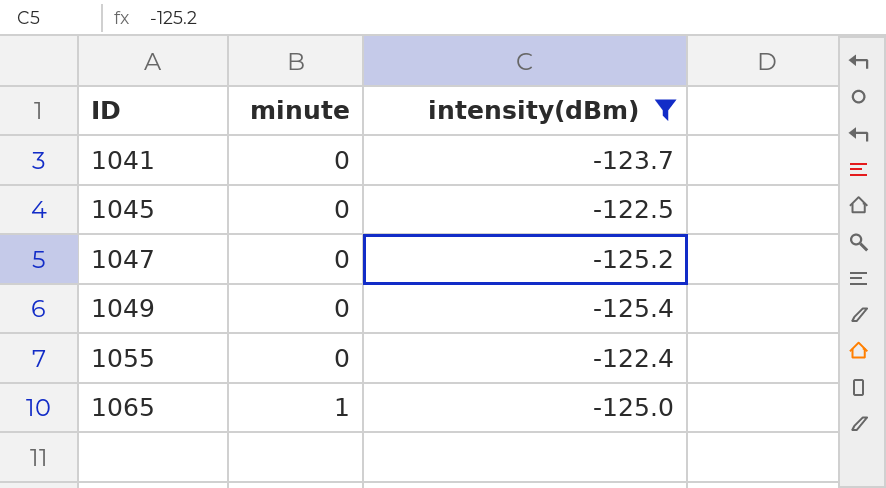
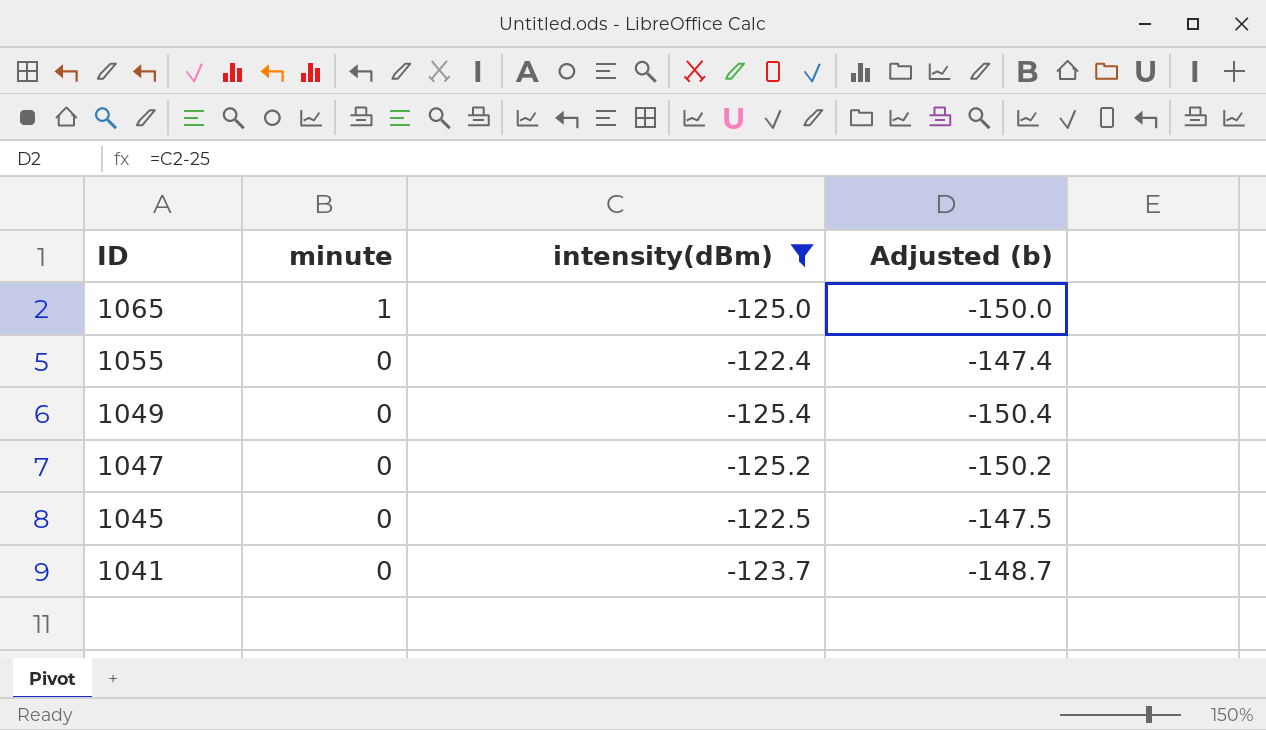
row order: ID ascending -> ID descending
column Adjusted (b) | formula: none -> [intensity(dBm)] - 25

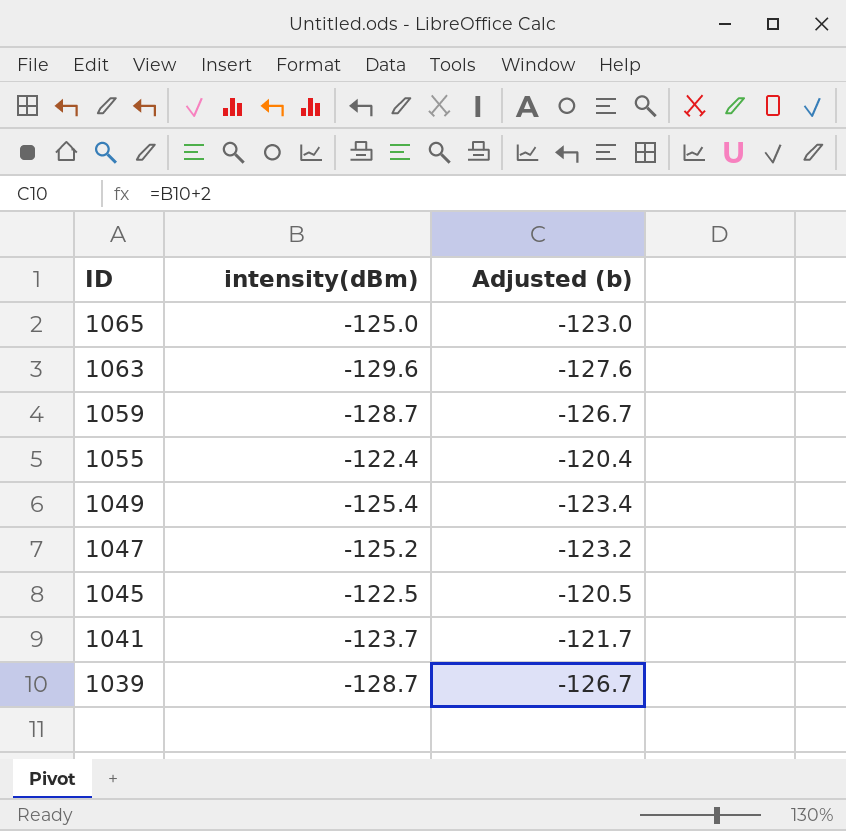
filter: intensity(dBm) >= -125.4 -> none
column minute | position: 2 -> none
column Adjusted (b) | formula: [intensity(dBm)] - 25 -> [intensity(dBm)] + 2

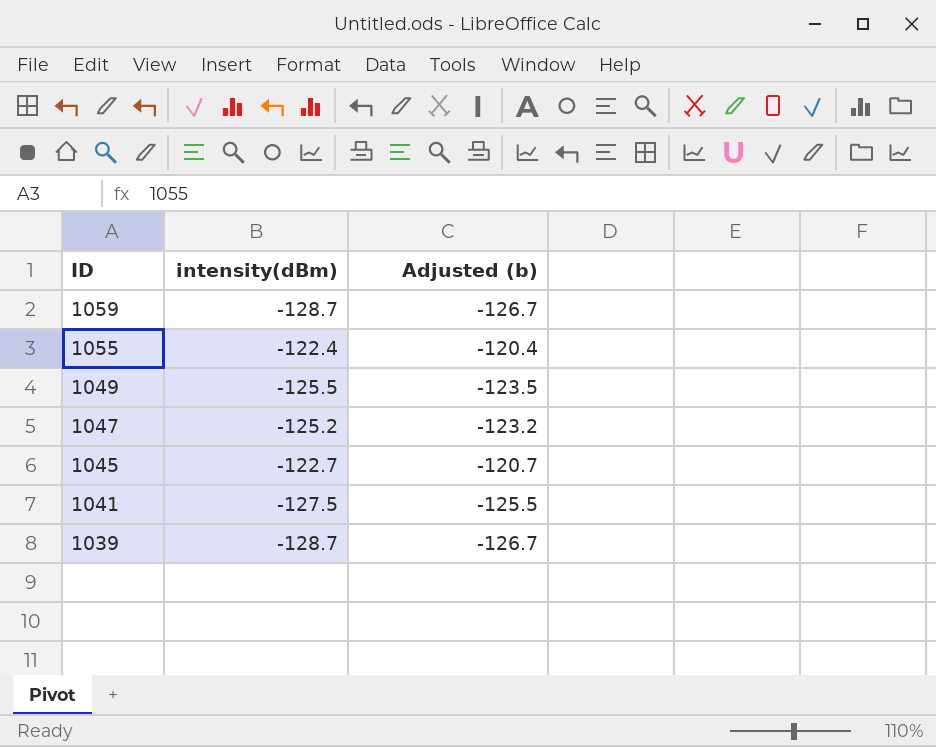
row 1065: -125.0 | -123.0 -> none
row 1063: -129.6 | -127.6 -> none
1049 | intensity(dBm): -125.4 -> -125.5
1049 | Adjusted (b): -123.4 -> -123.5
1045 | intensity(dBm): -122.5 -> -122.7
1045 | Adjusted (b): -120.5 -> -120.7
1041 | intensity(dBm): -123.7 -> -127.5
1041 | Adjusted (b): -121.7 -> -125.5

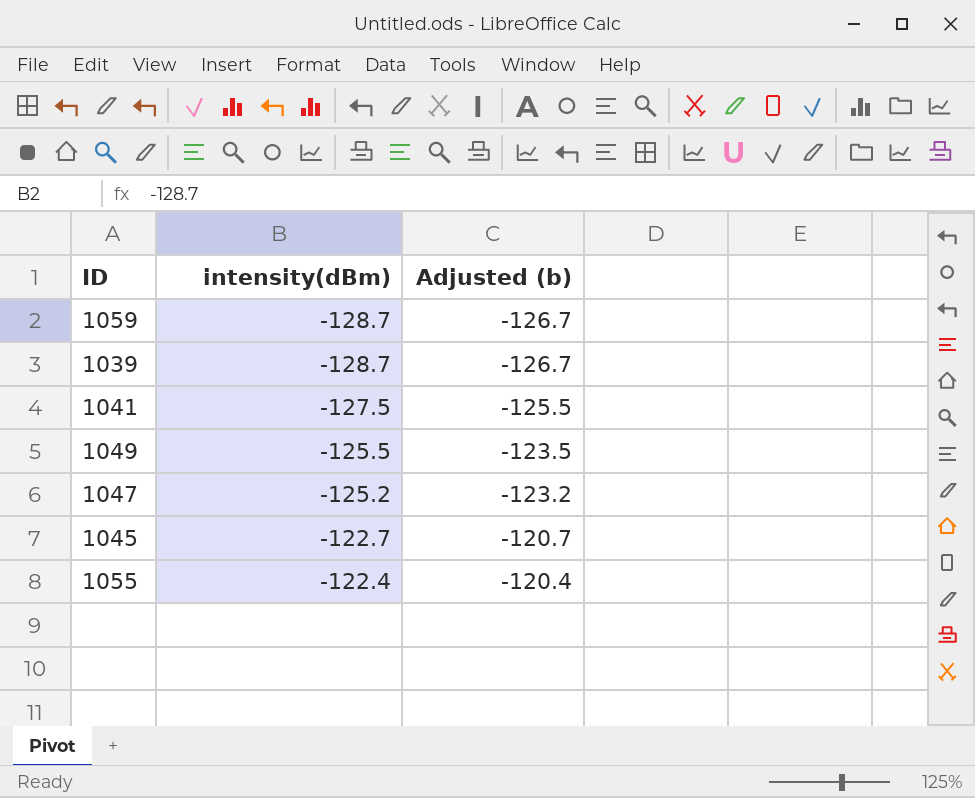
row order: ID descending -> intensity(dBm) ascending

